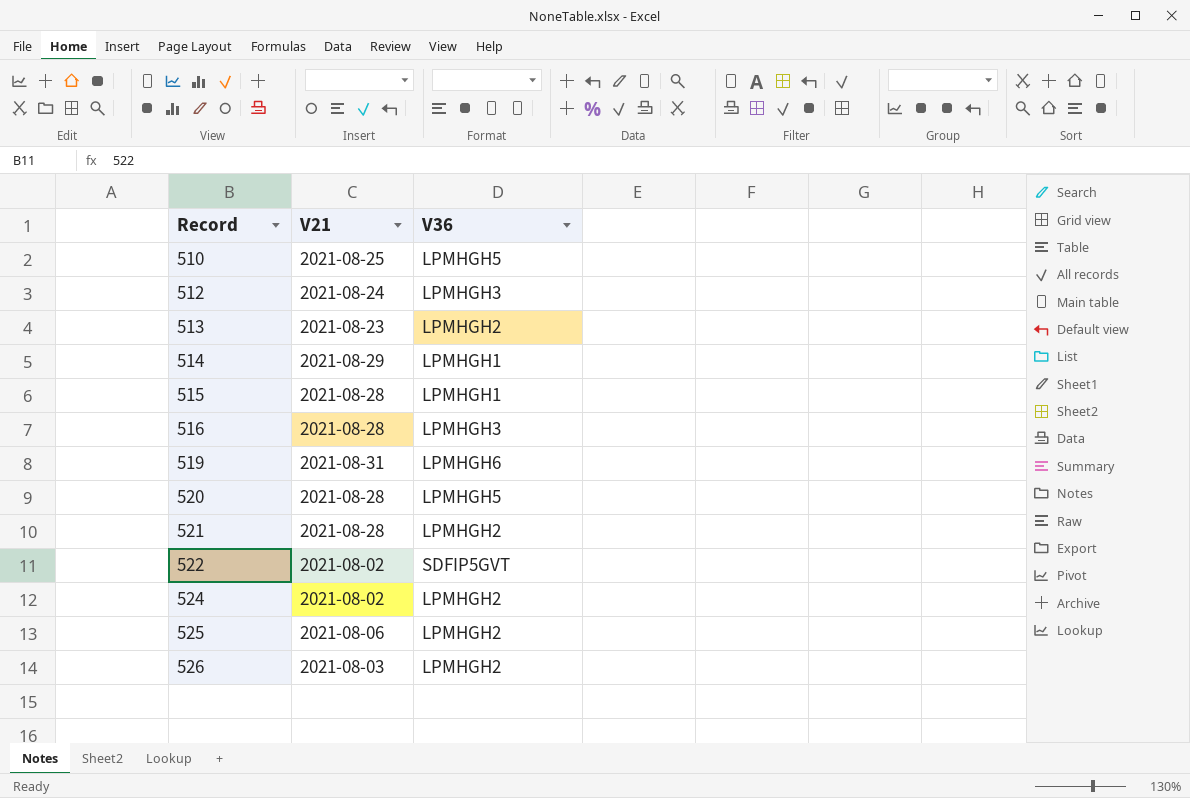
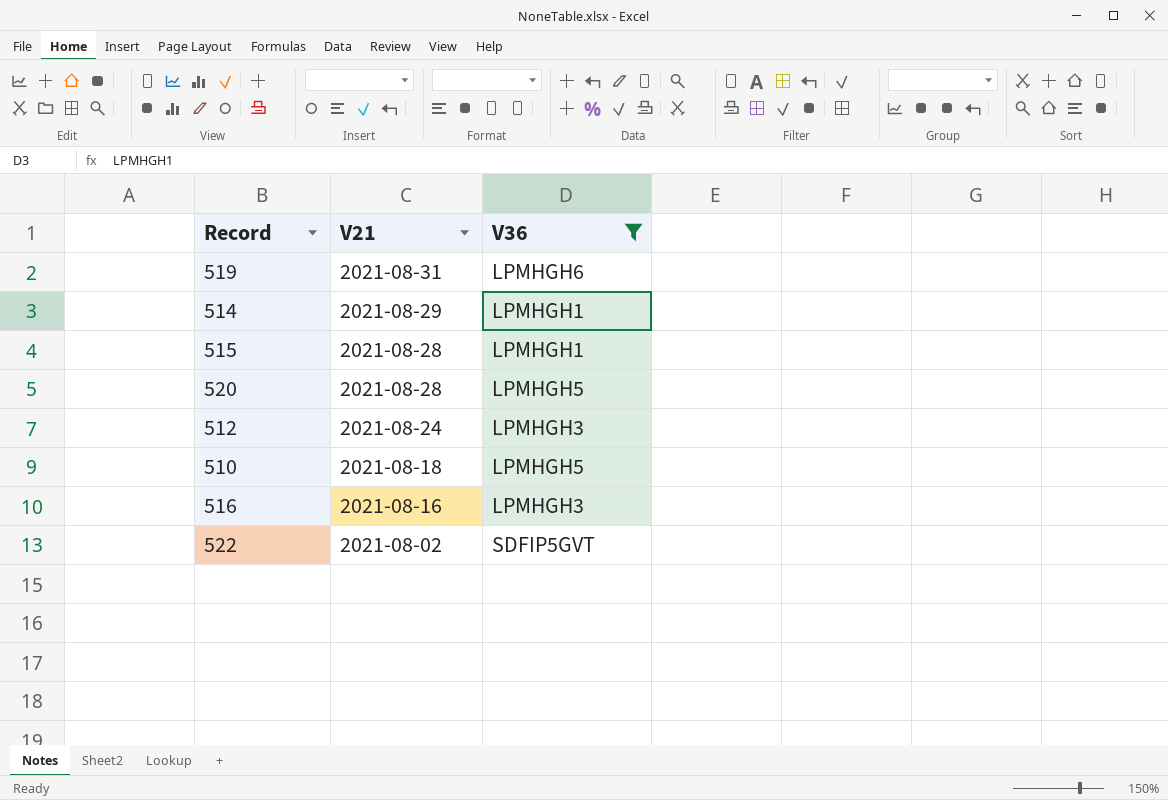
filter: none -> V36 != LPMHGH2
row order: Record ascending -> V21 descending
510 | V21: 2021-08-25 -> 2021-08-18
516 | V21: 2021-08-28 -> 2021-08-16

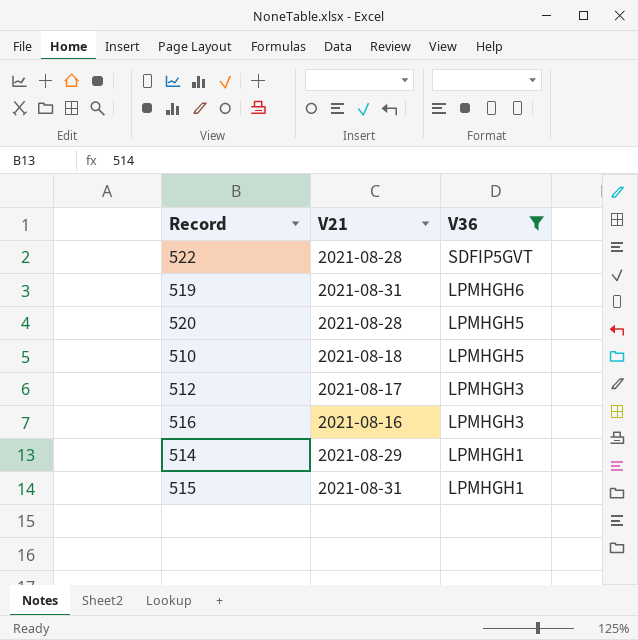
row order: V21 descending -> V36 descending
522 | V21: 2021-08-02 -> 2021-08-28
512 | V21: 2021-08-24 -> 2021-08-17
515 | V21: 2021-08-28 -> 2021-08-31

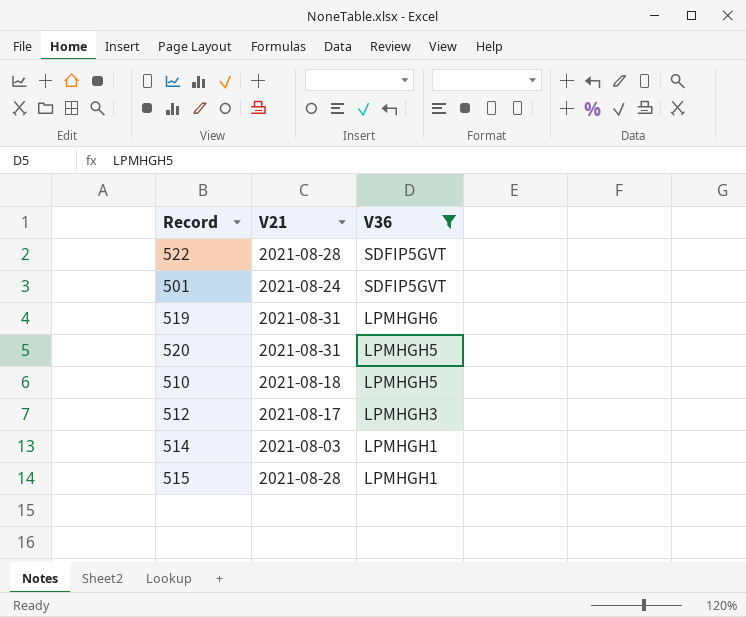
row 516: 2021-08-16 | LPMHGH3 -> none
row 501: none -> 2021-08-24 | SDFIP5GVT
520 | V21: 2021-08-28 -> 2021-08-31
514 | V21: 2021-08-29 -> 2021-08-03
515 | V21: 2021-08-31 -> 2021-08-28

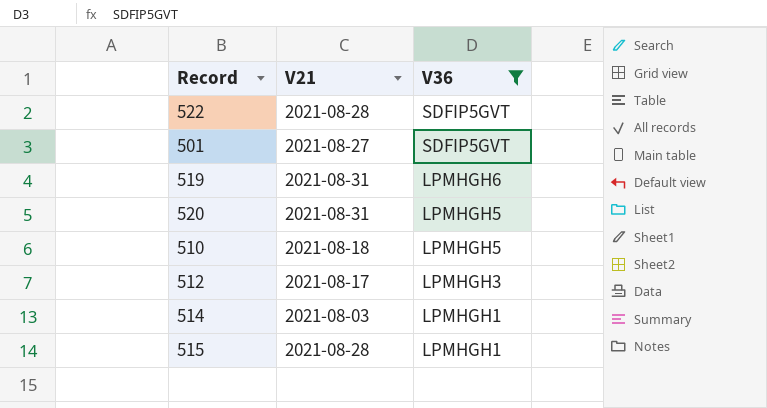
501 | V21: 2021-08-24 -> 2021-08-27

